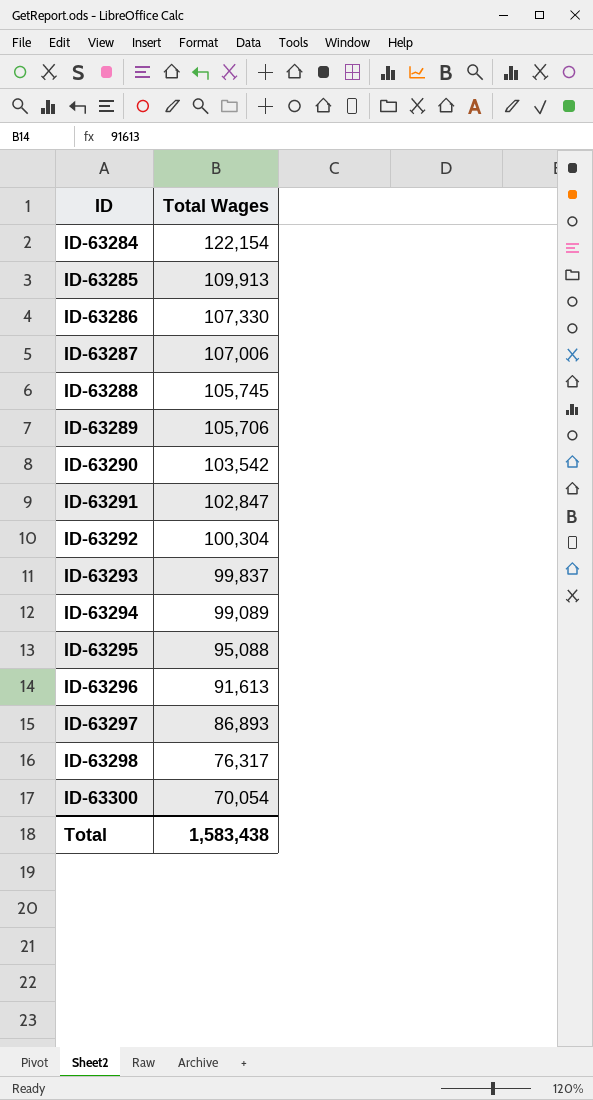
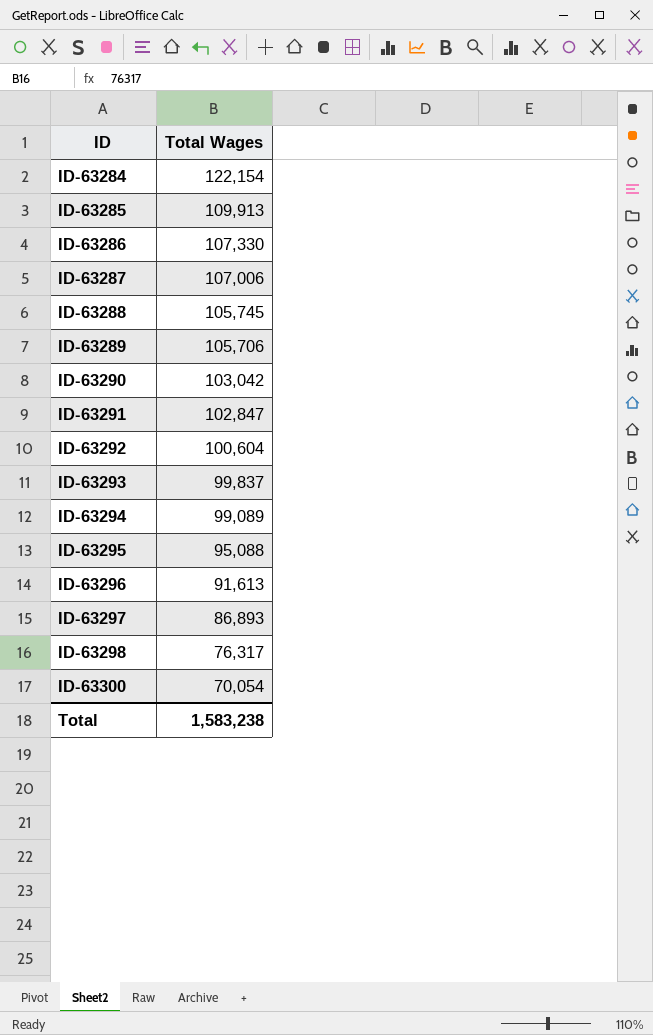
ID-63290 | Total Wages: 103,542 -> 103,042
ID-63292 | Total Wages: 100,304 -> 100,604
Total | Total Wages: 1,583,438 -> 1,583,238

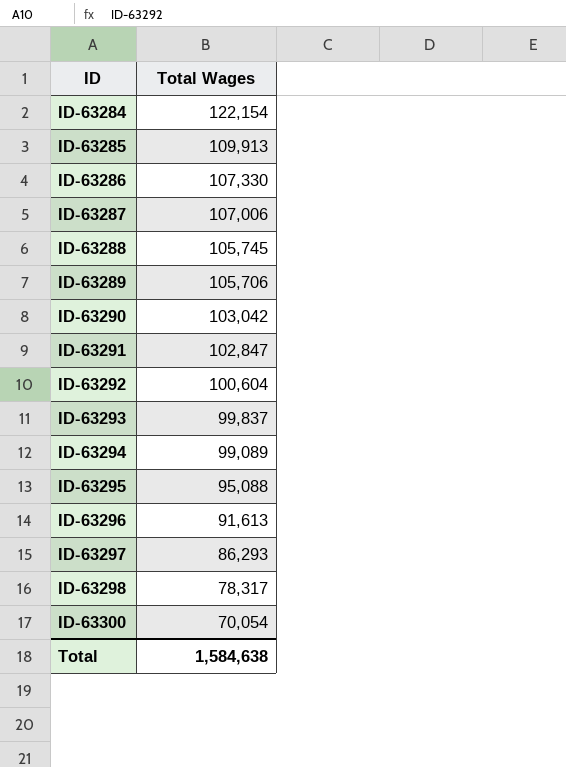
ID-63297 | Total Wages: 86,893 -> 86,293
ID-63298 | Total Wages: 76,317 -> 78,317
Total | Total Wages: 1,583,238 -> 1,584,638

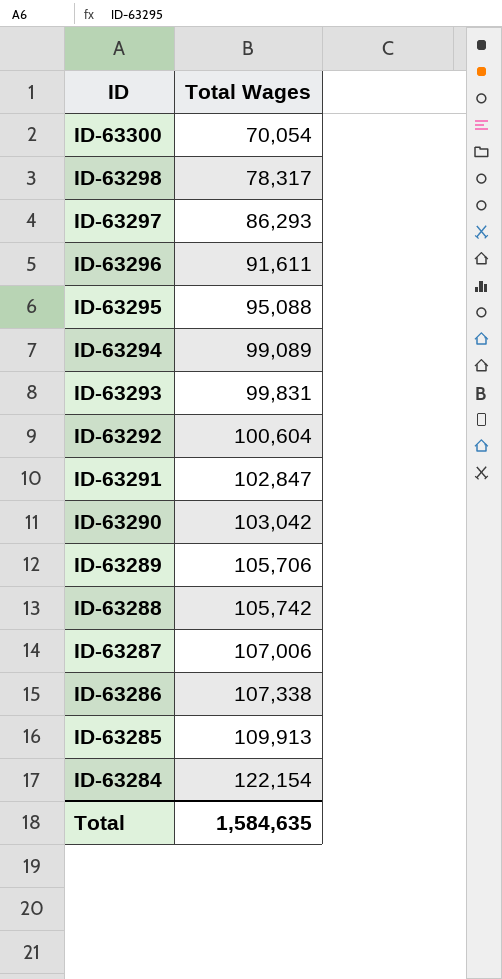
row order: ID ascending -> ID descending
ID-63296 | Total Wages: 91,613 -> 91,611
ID-63293 | Total Wages: 99,837 -> 99,831
ID-63288 | Total Wages: 105,745 -> 105,742
ID-63286 | Total Wages: 107,330 -> 107,338
Total | Total Wages: 1,584,638 -> 1,584,635

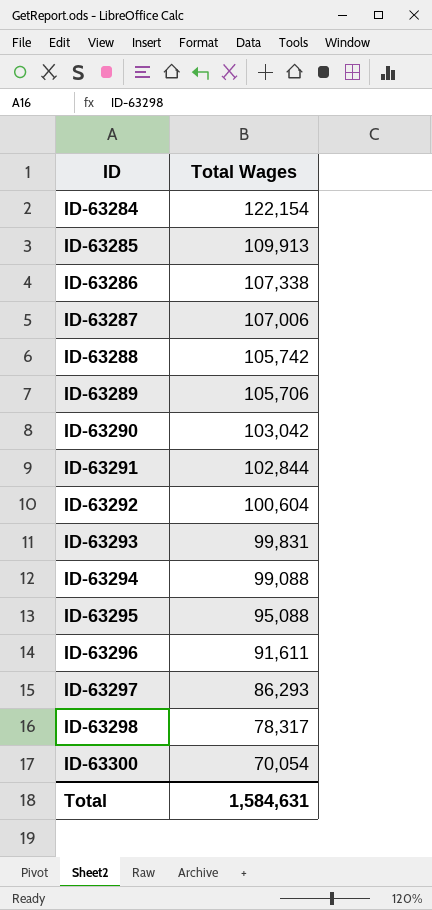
row order: ID descending -> ID ascending
ID-63291 | Total Wages: 102,847 -> 102,844
ID-63294 | Total Wages: 99,089 -> 99,088
Total | Total Wages: 1,584,635 -> 1,584,631

